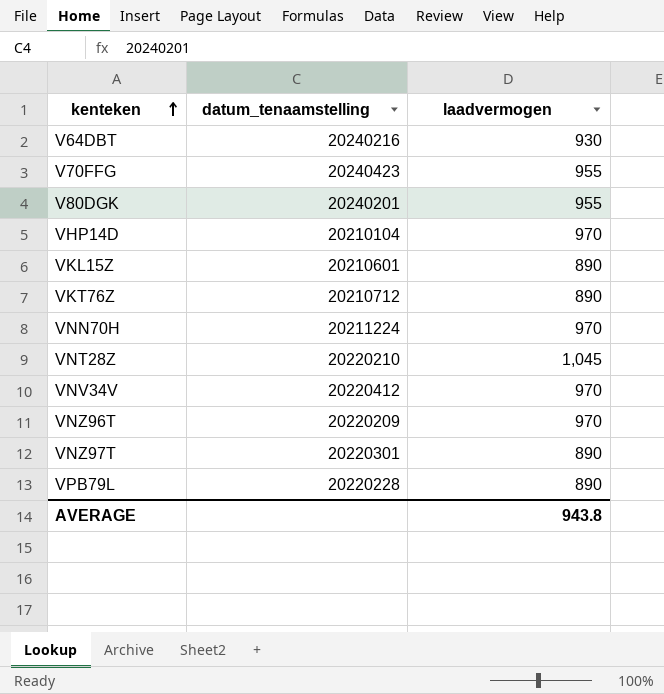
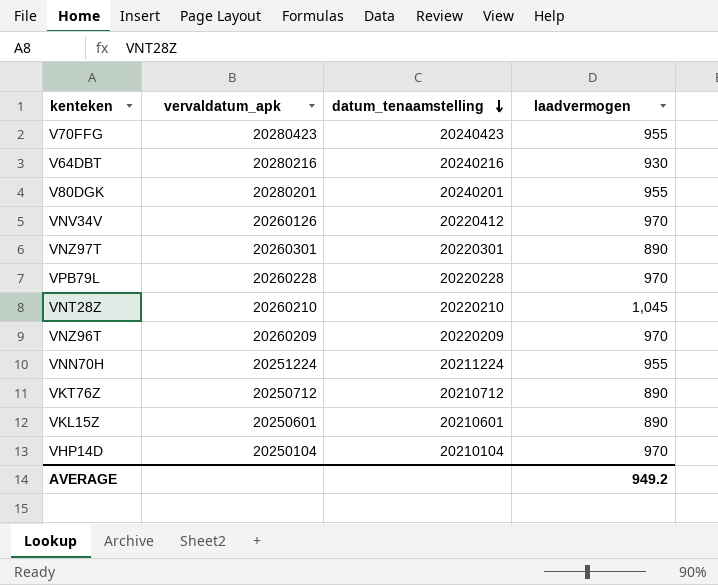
row order: kenteken ascending -> datum_tenaamstelling descending
column vervaldatum_apk | position: none -> 2
VPB79L | laadvermogen: 890 -> 970
VNN70H | laadvermogen: 970 -> 955
AVERAGE | laadvermogen: 943.8 -> 949.2

